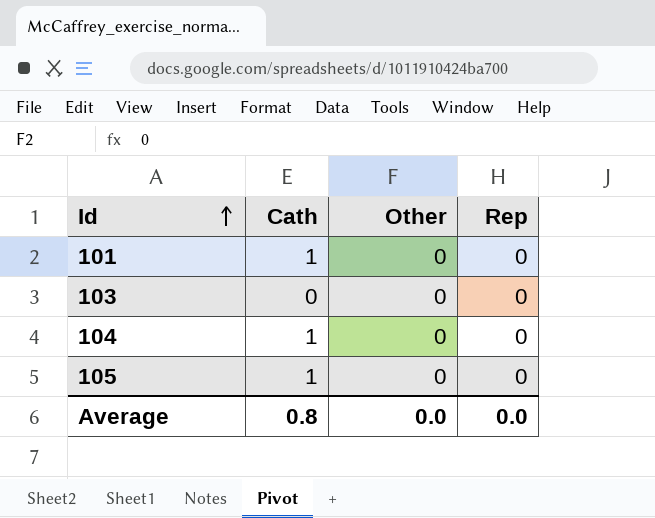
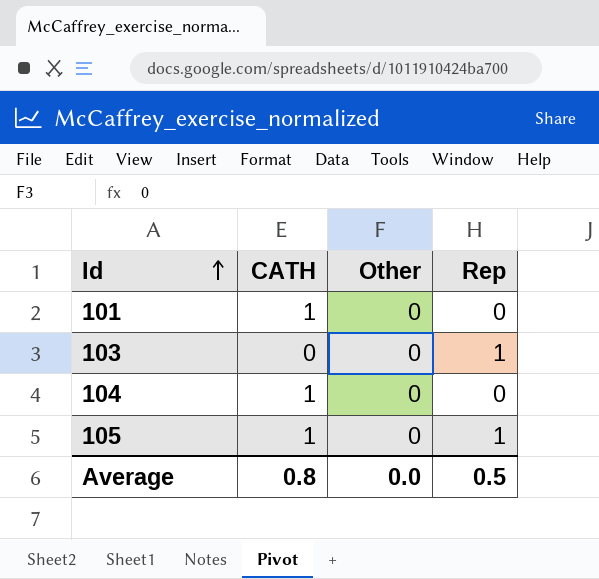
column name: Cath -> CATH
103 | Rep: 0 -> 1
105 | Rep: 0 -> 1
Average | Rep: 0.0 -> 0.5

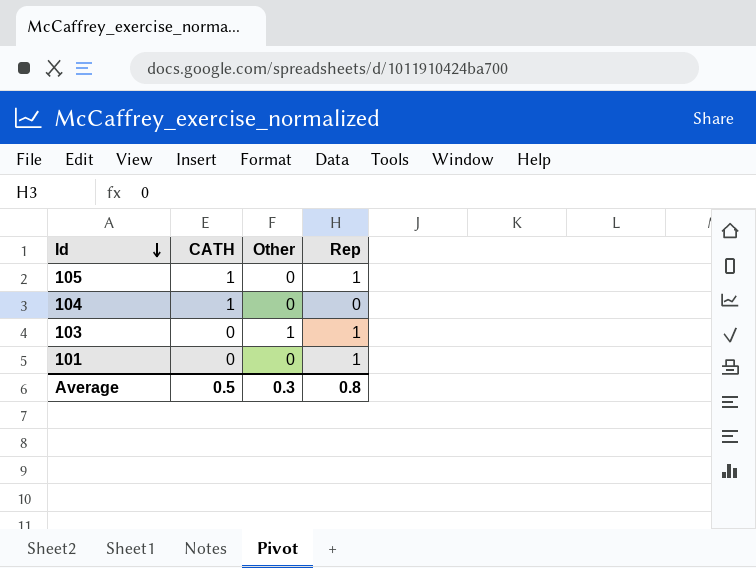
row order: Id ascending -> Id descending
103 | Other: 0 -> 1
101 | CATH: 1 -> 0
101 | Rep: 0 -> 1
Average | CATH: 0.8 -> 0.5
Average | Other: 0.0 -> 0.3
Average | Rep: 0.5 -> 0.8

